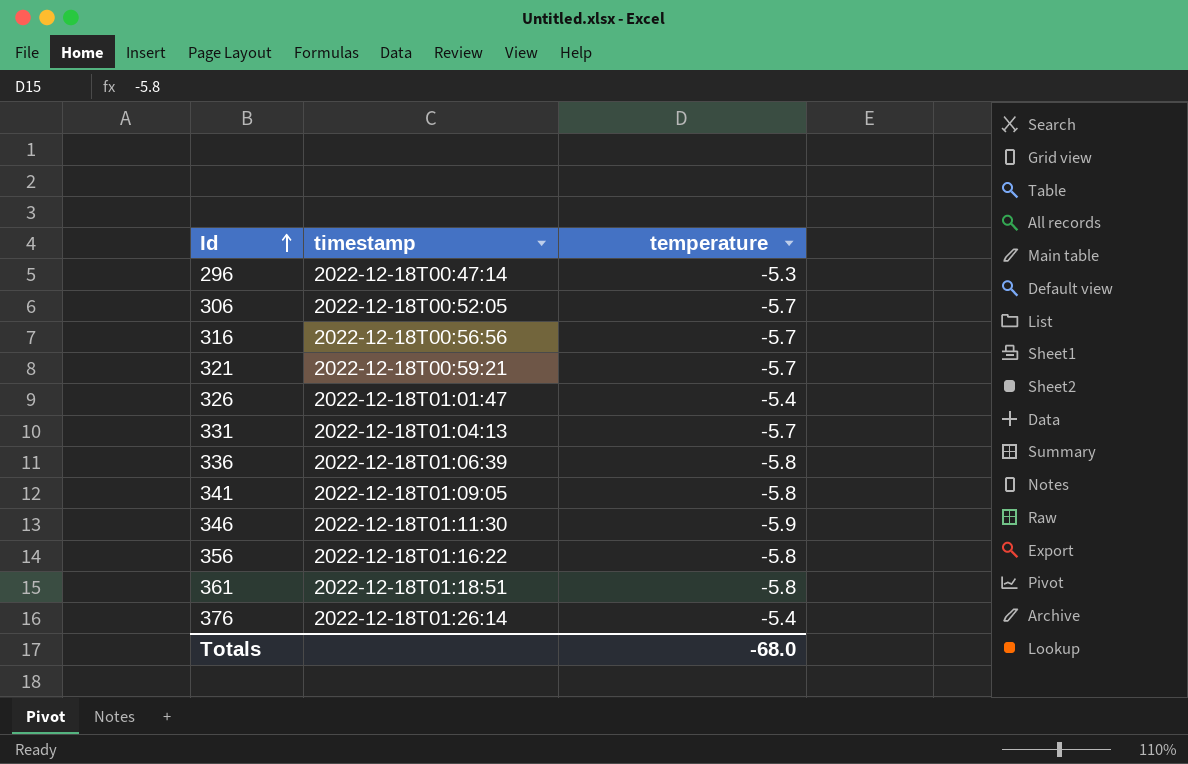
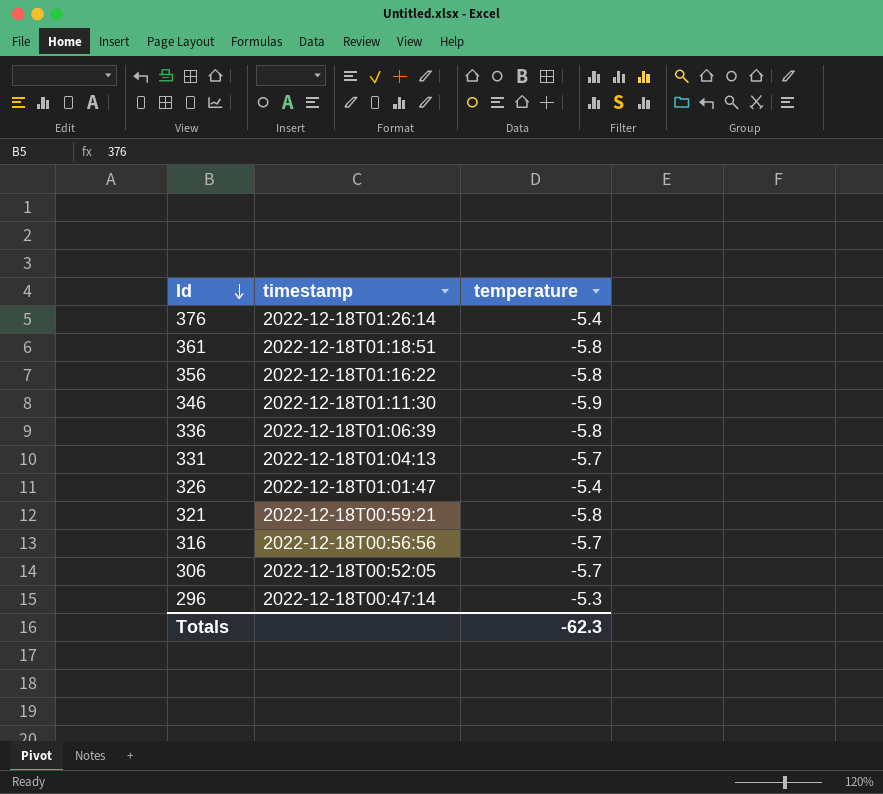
row order: Id ascending -> Id descending
row 341: 2022-12-18T01:09:05 | -5.8 -> none
321 | temperature: -5.7 -> -5.8
Totals | temperature: -68.0 -> -62.3

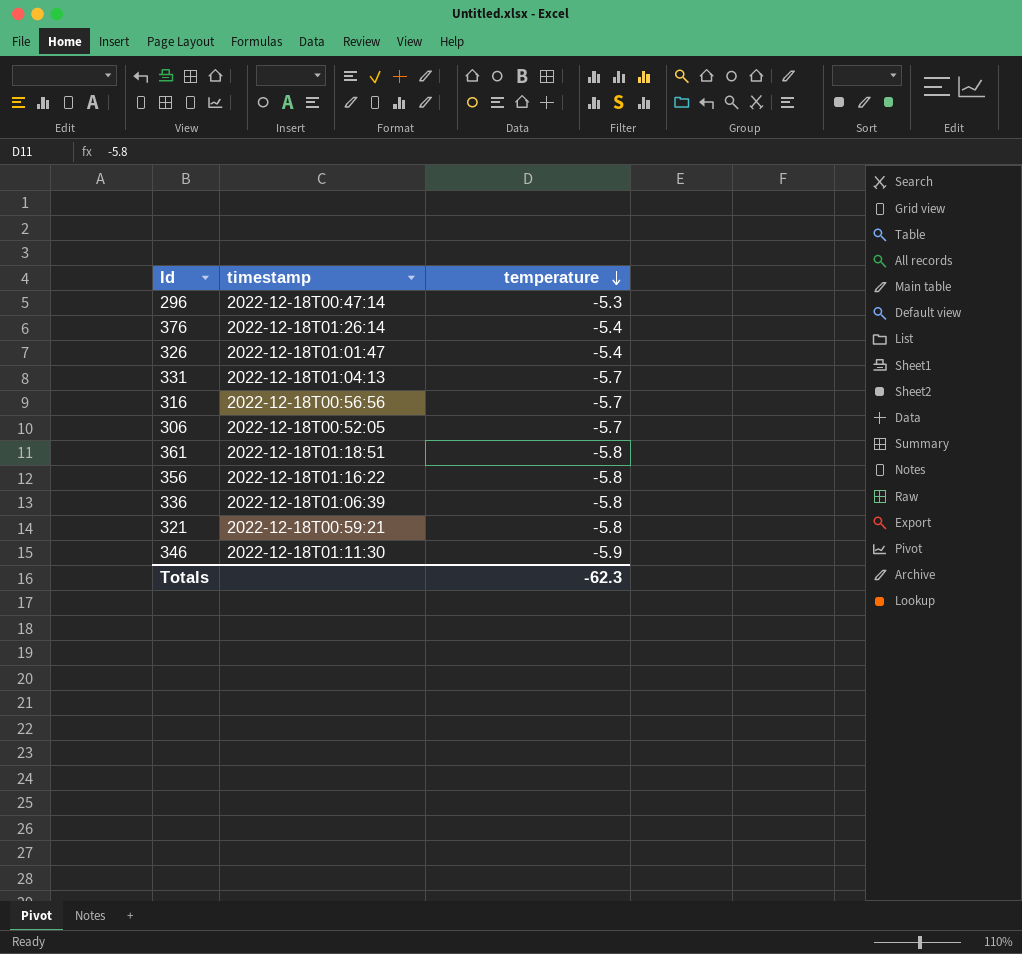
row order: Id descending -> temperature descending

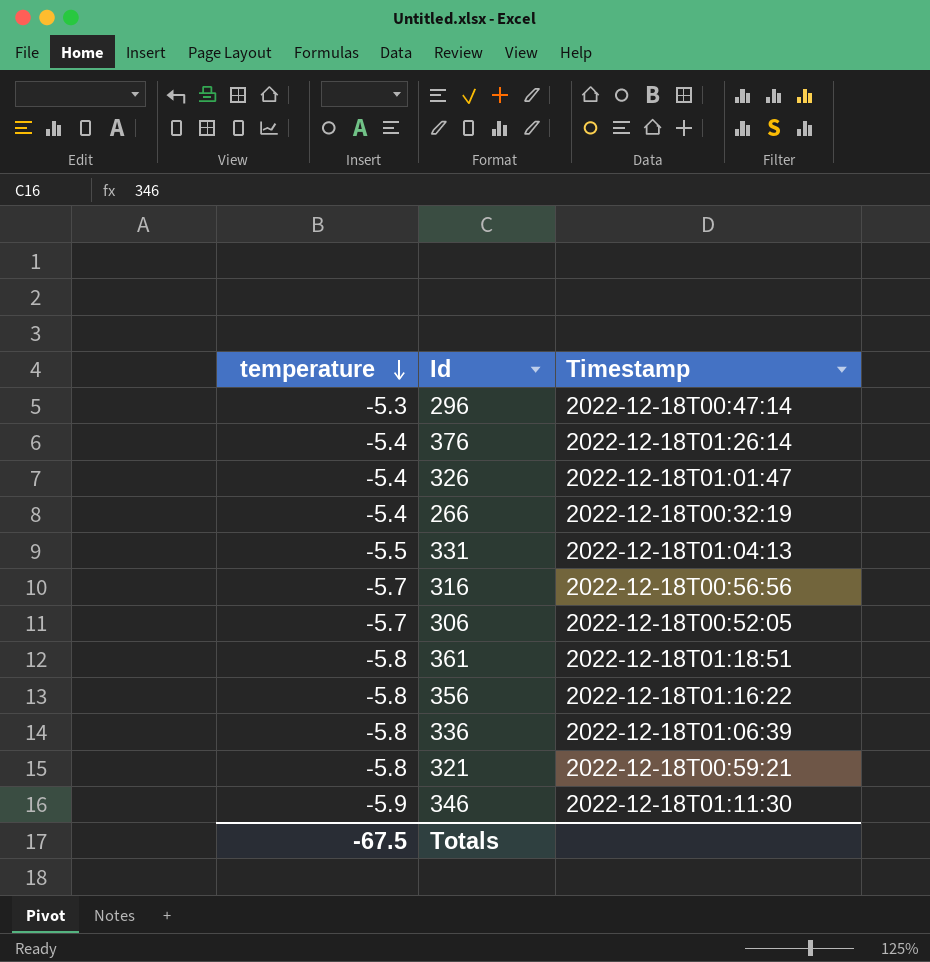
column temperature | position: 3 -> 1
column name: timestamp -> Timestamp
row 266: none -> -5.4 | 2022-12-18T00:32:19
331 | temperature: -5.7 -> -5.5
Totals | temperature: -62.3 -> -67.5

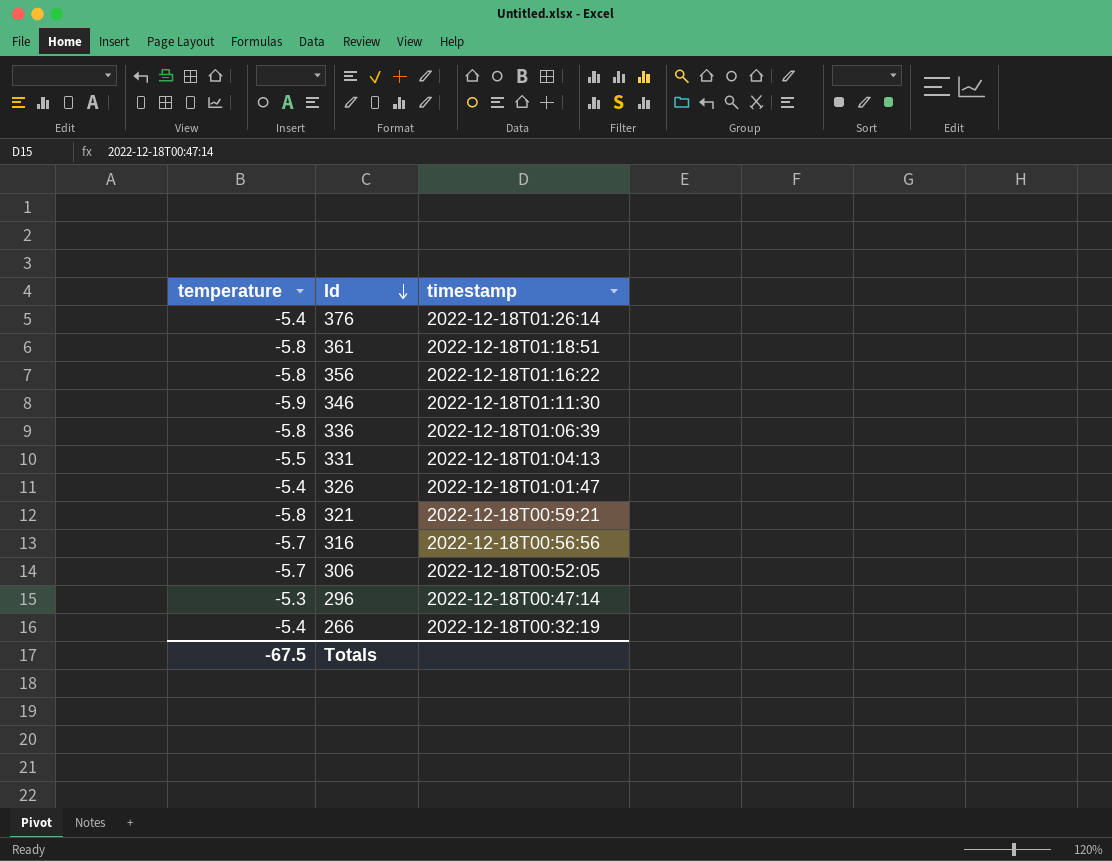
row order: temperature descending -> Id descending
column name: Timestamp -> timestamp

